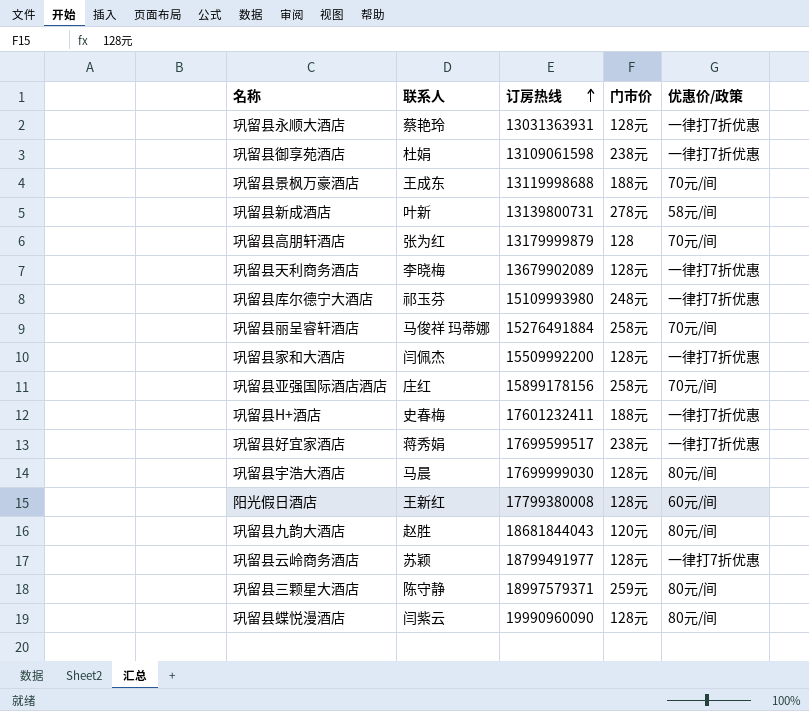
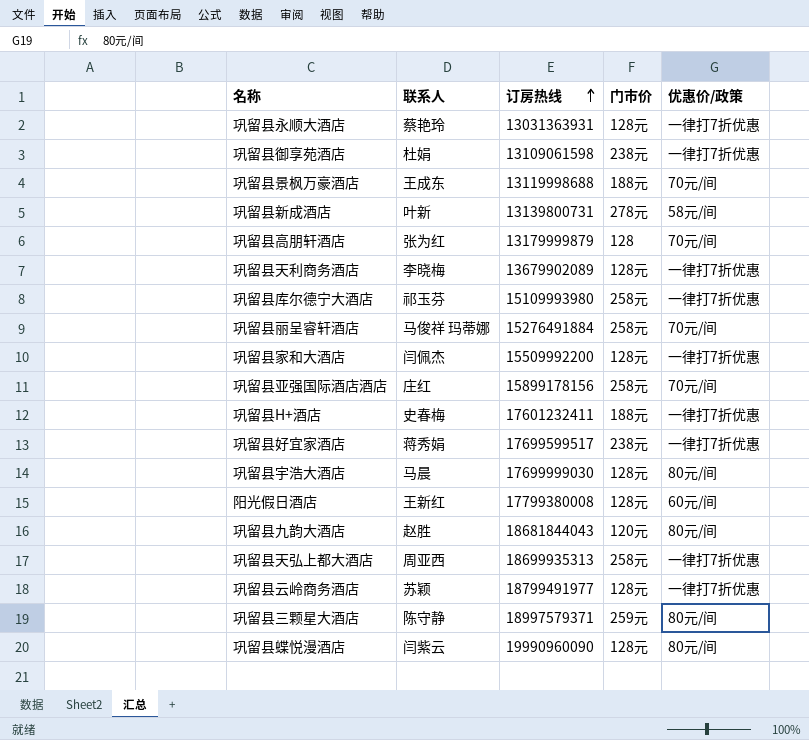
巩留县库尔德宁大酒店 | 门市价: 248元 -> 258元
row 巩留县天弘上都大酒店: none -> 周亚西 | 18699935313 | 258元 | 一律打7折优惠

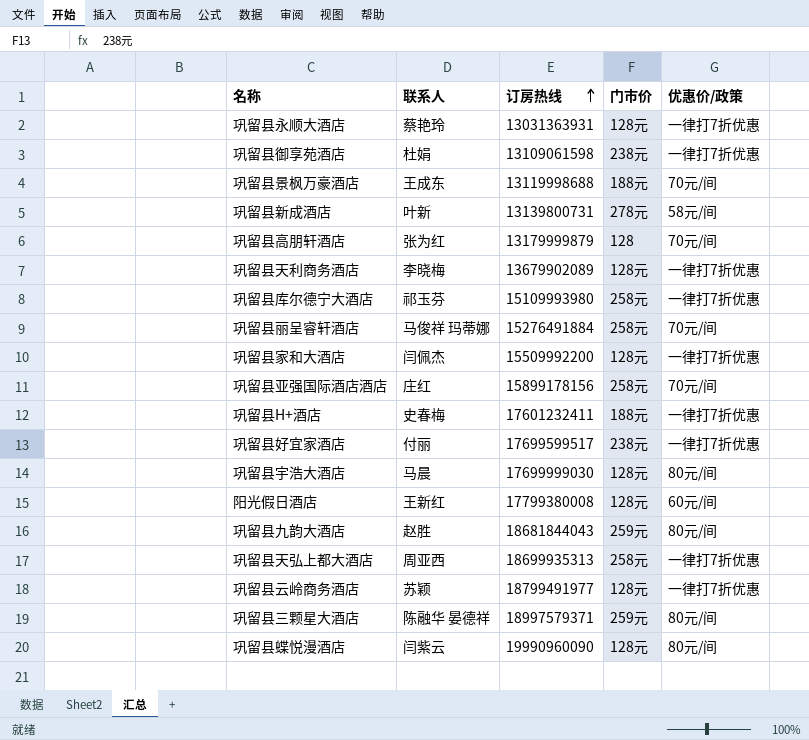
巩留县好宜家酒店 | 联系人: 蒋秀娟 -> 付丽
巩留县九韵大酒店 | 门市价: 120元 -> 259元
巩留县三颗星大酒店 | 联系人: 陈守静 -> 陈融华 晏德祥

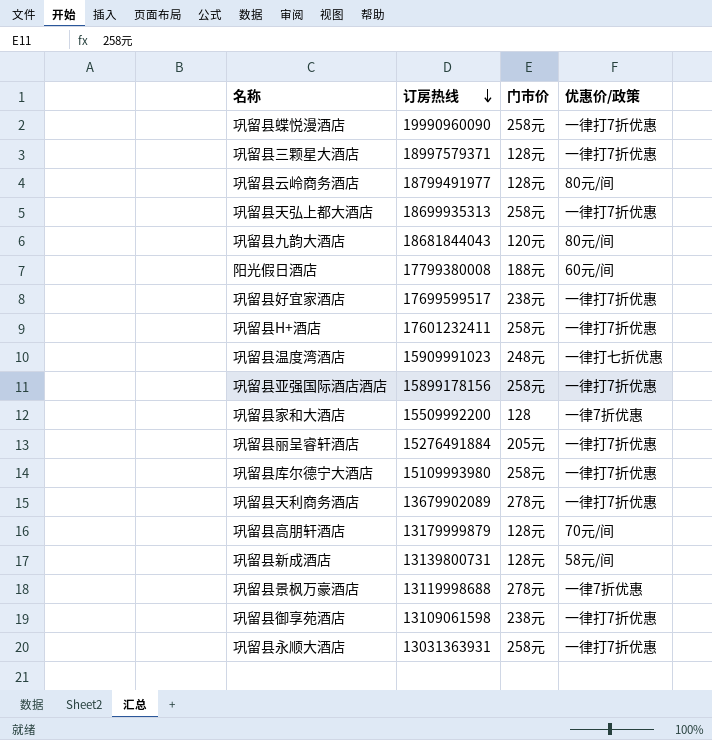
row order: 订房热线 ascending -> 订房热线 descending
column 联系人 | position: 2 -> none
row 巩留县宇浩大酒店: 马晨 | 17699999030 | 128元 | 80元/间 -> none
巩留县蝶悦漫酒店 | 门市价: 128元 -> 258元
巩留县蝶悦漫酒店 | 优惠价/政策: 80元/间 -> 一律打7折优惠
巩留县三颗星大酒店 | 门市价: 259元 -> 128元
巩留县三颗星大酒店 | 优惠价/政策: 80元/间 -> 一律打7折优惠
巩留县云岭商务酒店 | 优惠价/政策: 一律打7折优惠 -> 80元/间
巩留县九韵大酒店 | 门市价: 259元 -> 120元
阳光假日酒店 | 门市价: 128元 -> 188元
巩留县H+酒店 | 门市价: 188元 -> 258元
row 巩留县温度湾酒店: none -> 15909991023 | 248元 | 一律打七折优惠
巩留县亚强国际酒店酒店 | 优惠价/政策: 70元/间 -> 一律打7折优惠
巩留县家和大酒店 | 门市价: 128元 -> 128
巩留县家和大酒店 | 优惠价/政策: 一律打7折优惠 -> 一律7折优惠
巩留县丽呈睿轩酒店 | 门市价: 258元 -> 205元
巩留县丽呈睿轩酒店 | 优惠价/政策: 70元/间 -> 一律打7折优惠
巩留县天利商务酒店 | 门市价: 128元 -> 278元
巩留县高朋轩酒店 | 门市价: 128 -> 128元
巩留县新成酒店 | 门市价: 278元 -> 128元
巩留县景枫万豪酒店 | 门市价: 188元 -> 278元
巩留县景枫万豪酒店 | 优惠价/政策: 70元/间 -> 一律7折优惠
巩留县永顺大酒店 | 门市价: 128元 -> 258元

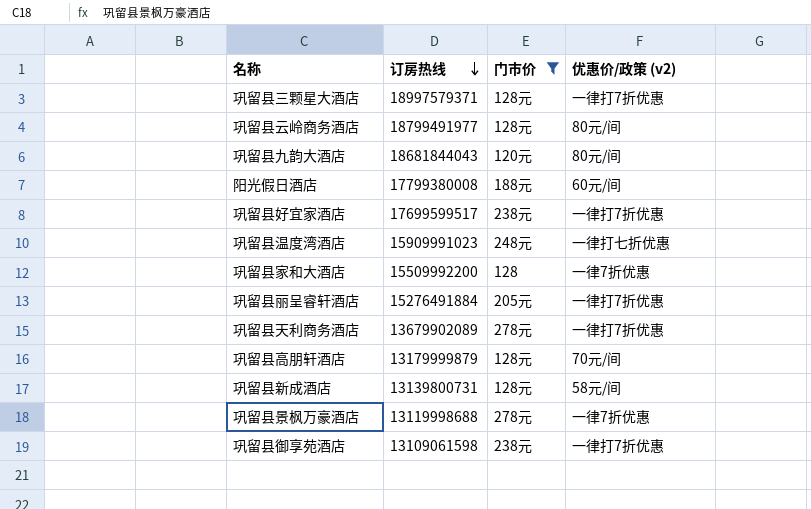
filter: none -> 门市价 != 258元
column name: 优惠价/政策 -> 优惠价/政策 (v2)

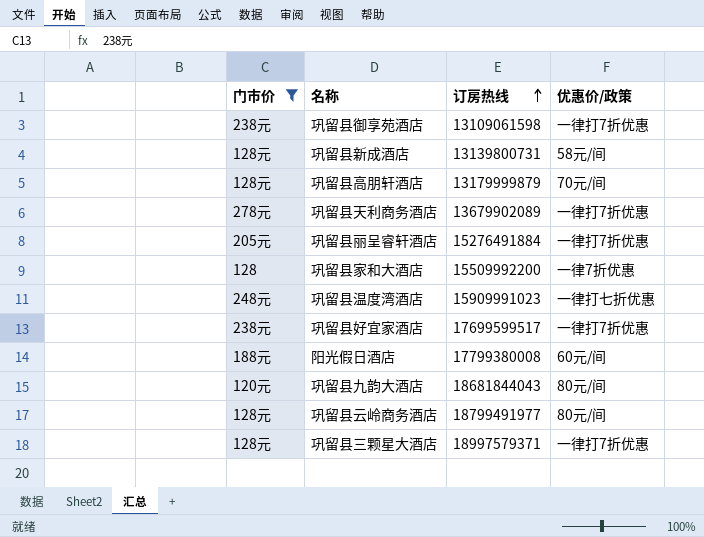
row order: 订房热线 descending -> 订房热线 ascending
column 门市价 | position: 3 -> 1
column name: 优惠价/政策 (v2) -> 优惠价/政策
row 巩留县景枫万豪酒店: 13119998688 | 278元 | 一律7折优惠 -> none

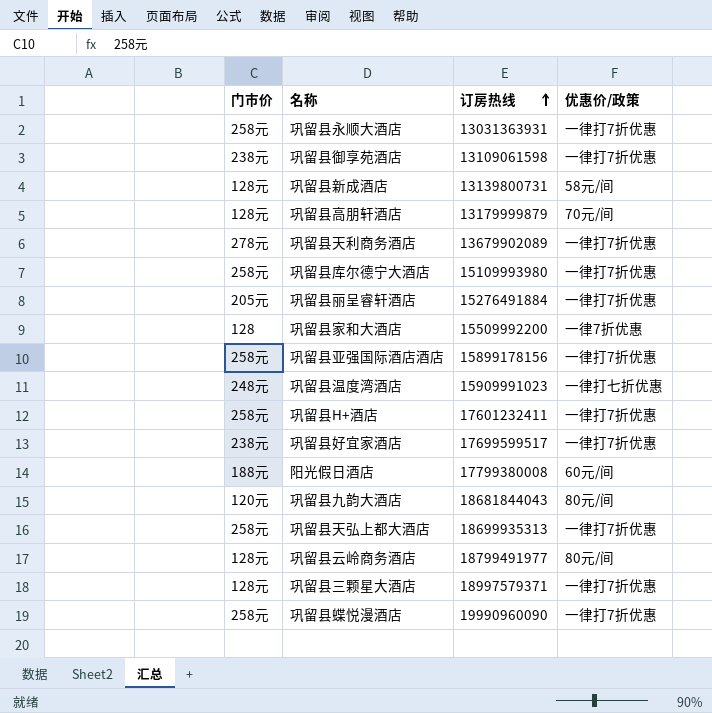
filter: 门市价 != 258元 -> none

